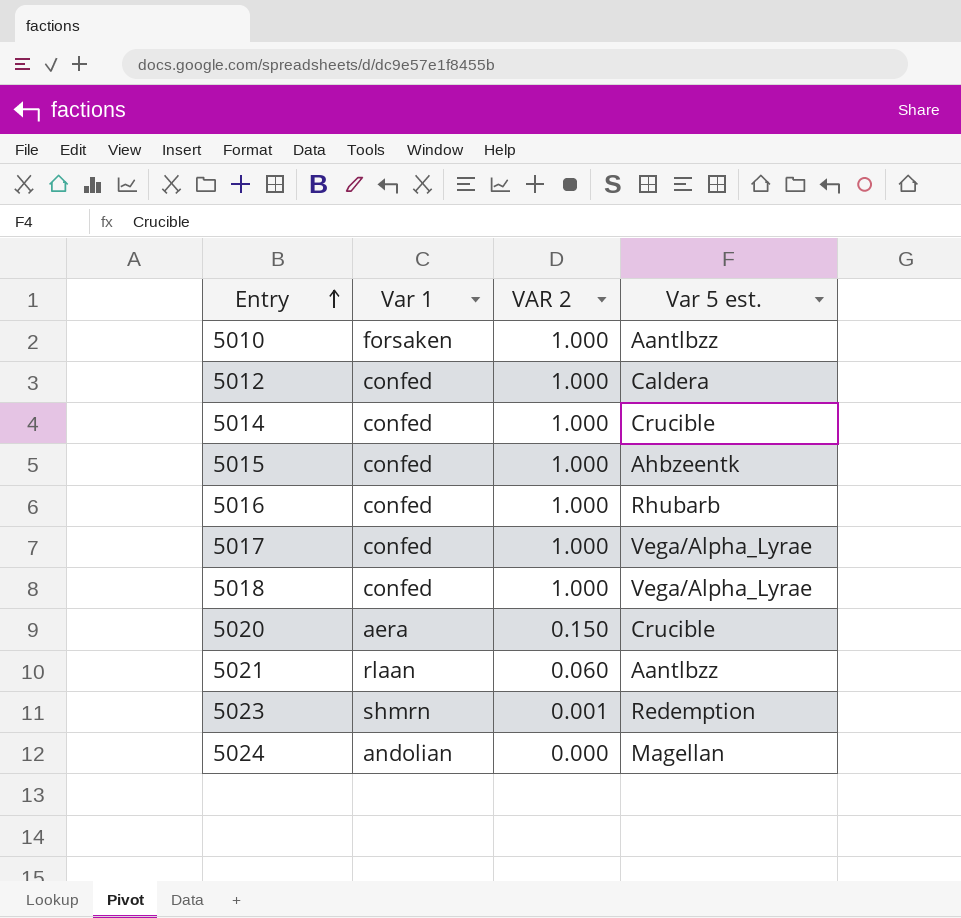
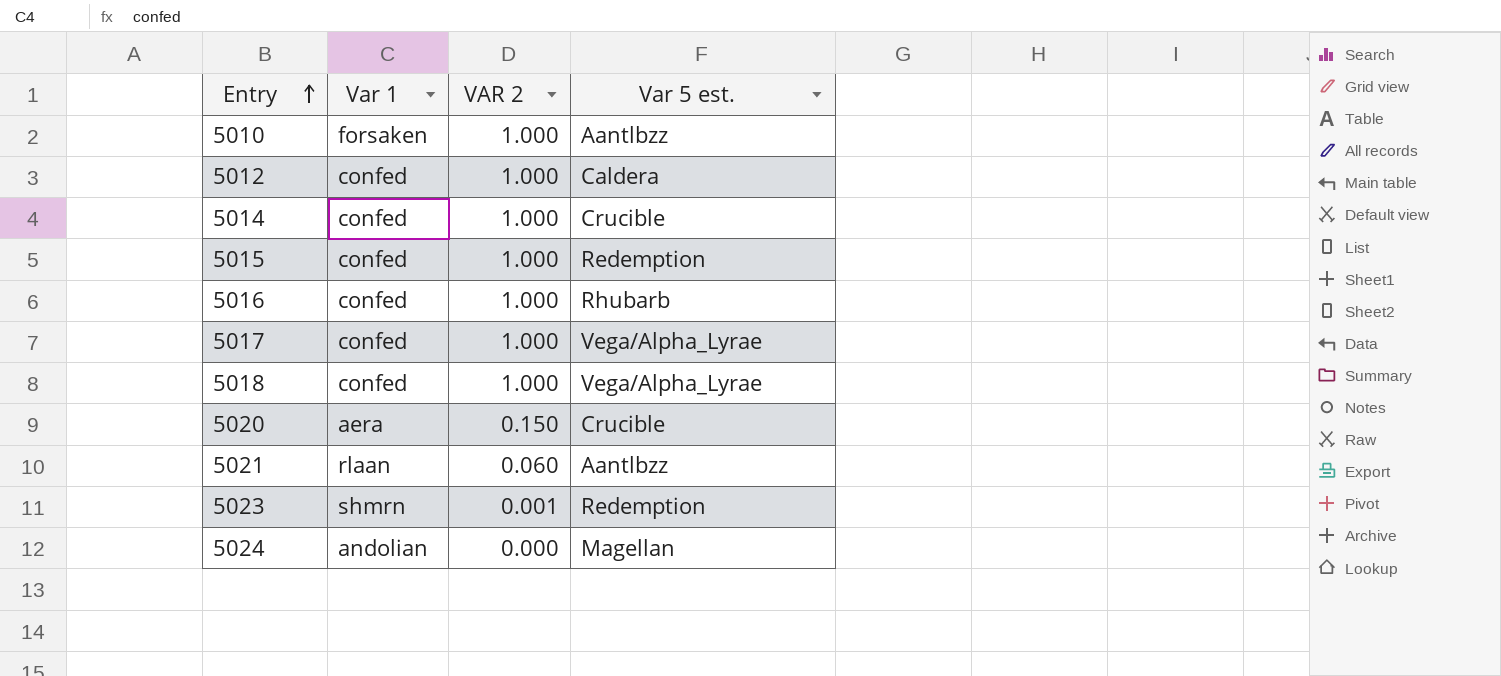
5015 | Var 5 est.: Ahbzeentk -> Redemption

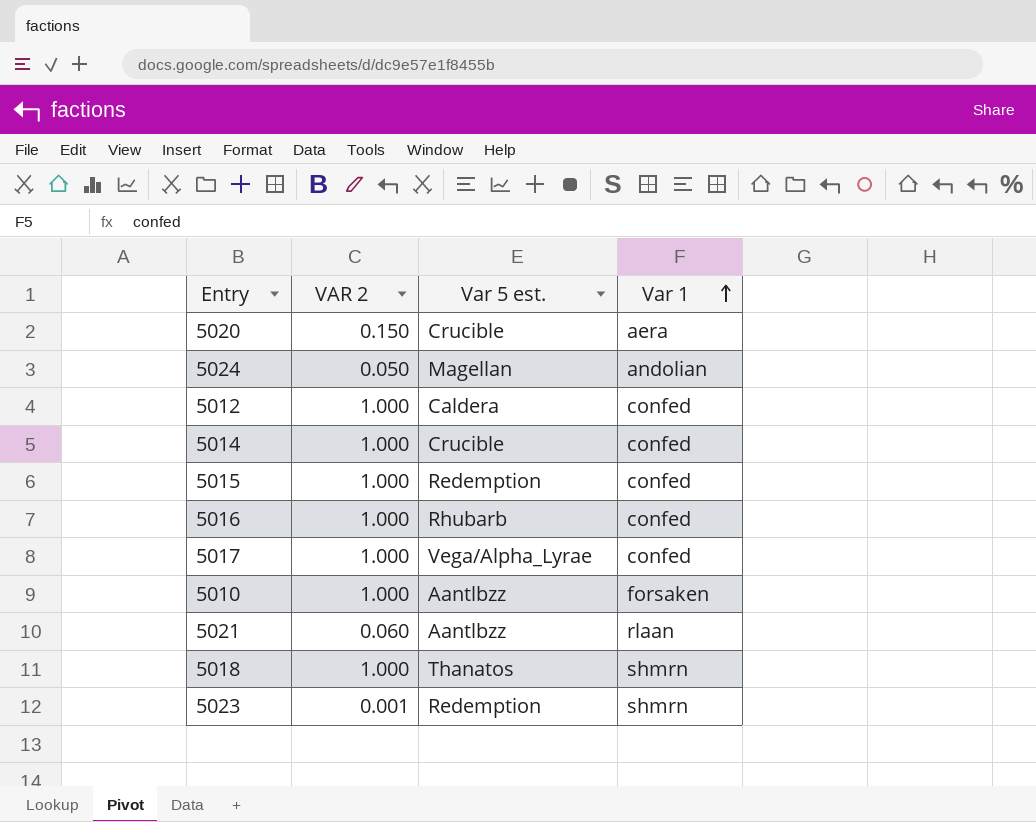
row order: Entry ascending -> Var 1 ascending
column Var 1 | position: 2 -> 4
5024 | VAR 2: 0.000 -> 0.050
5018 | Var 5 est.: Vega/Alpha_Lyrae -> Thanatos
5018 | Var 1: confed -> shmrn

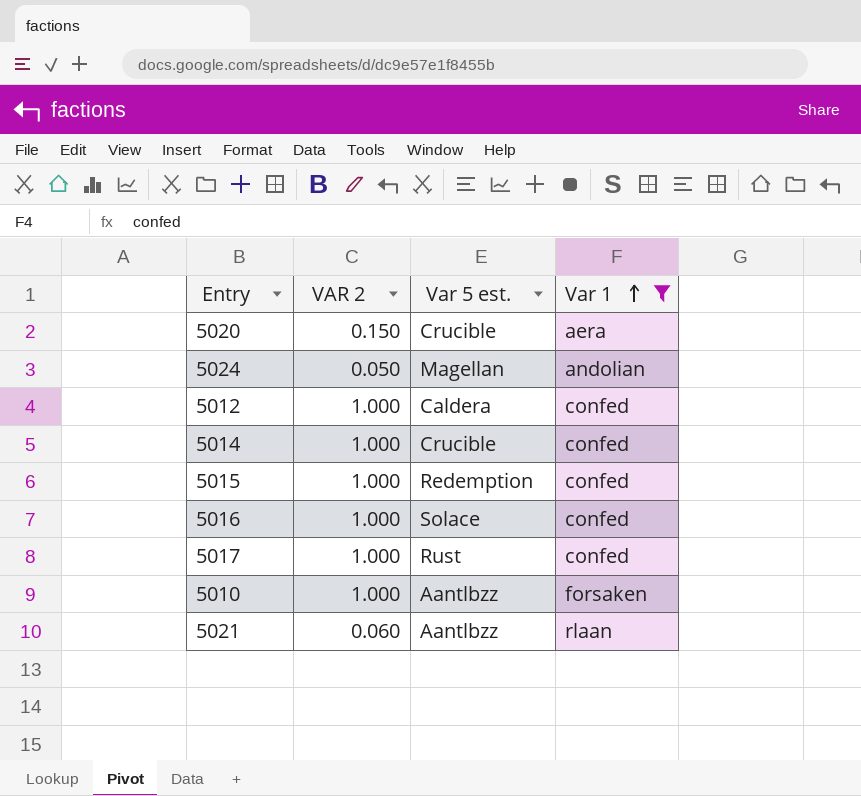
filter: none -> Var 1 != shmrn
5016 | Var 5 est.: Rhubarb -> Solace
5017 | Var 5 est.: Vega/Alpha_Lyrae -> Rust

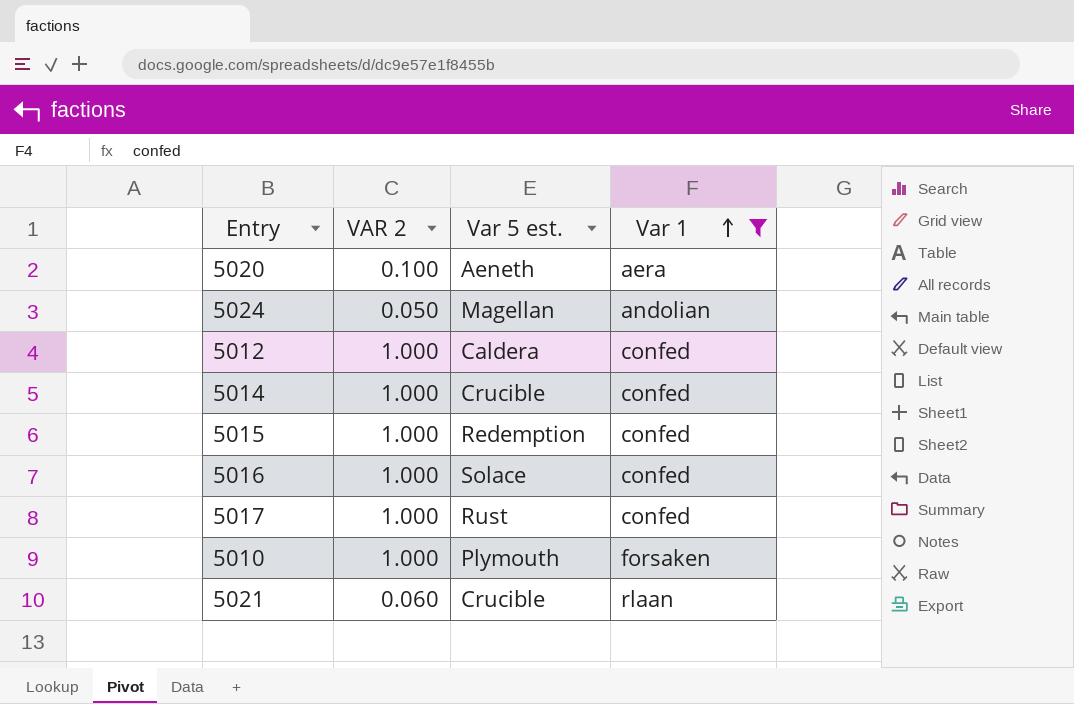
5020 | VAR 2: 0.150 -> 0.100
5020 | Var 5 est.: Crucible -> Aeneth
5010 | Var 5 est.: Aantlbzz -> Plymouth
5021 | Var 5 est.: Aantlbzz -> Crucible

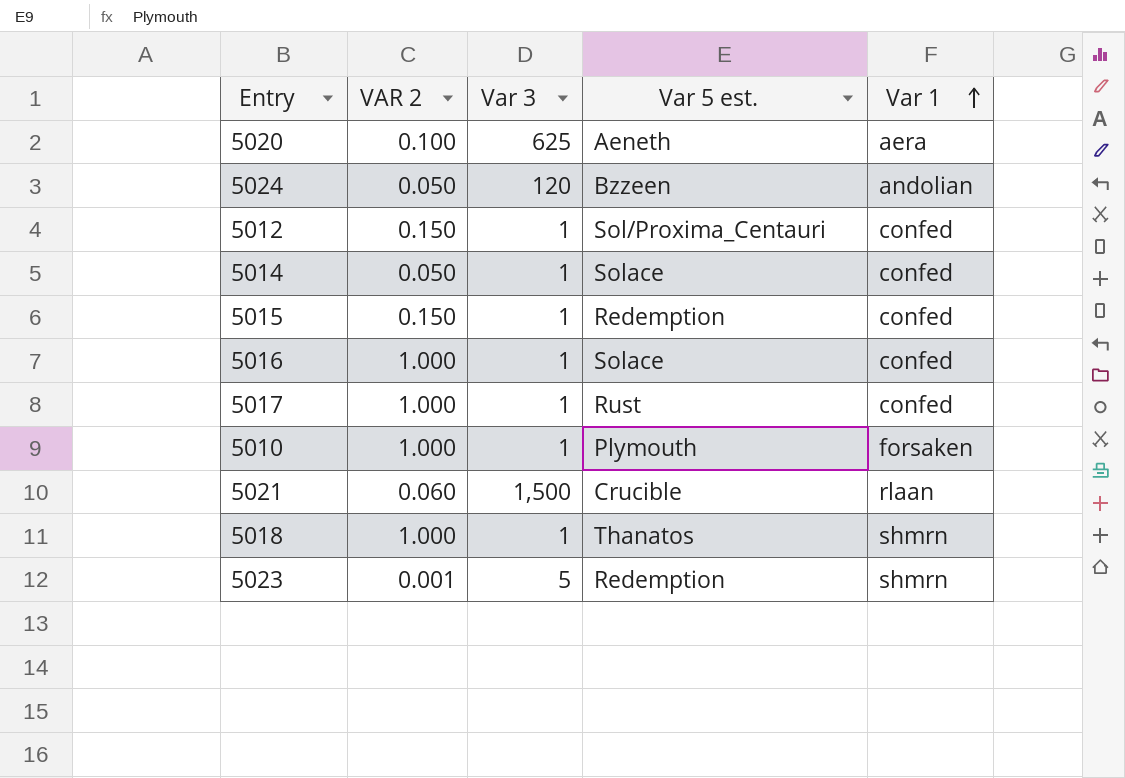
filter: Var 1 != shmrn -> none
column Var 3 | position: none -> 3
5024 | Var 5 est.: Magellan -> Bzzeen
5012 | VAR 2: 1.000 -> 0.150
5012 | Var 5 est.: Caldera -> Sol/Proxima_Centauri
5014 | VAR 2: 1.000 -> 0.050
5014 | Var 5 est.: Crucible -> Solace
5015 | VAR 2: 1.000 -> 0.150

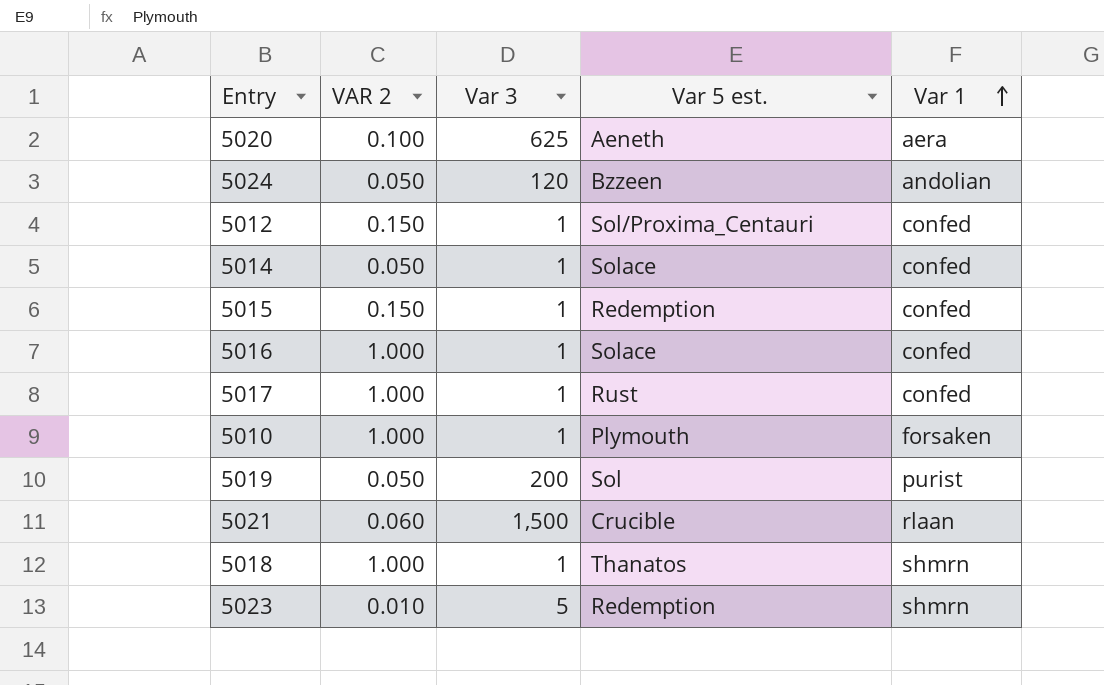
row 5019: none -> 0.050 | 200 | Sol | purist
5023 | VAR 2: 0.001 -> 0.010

